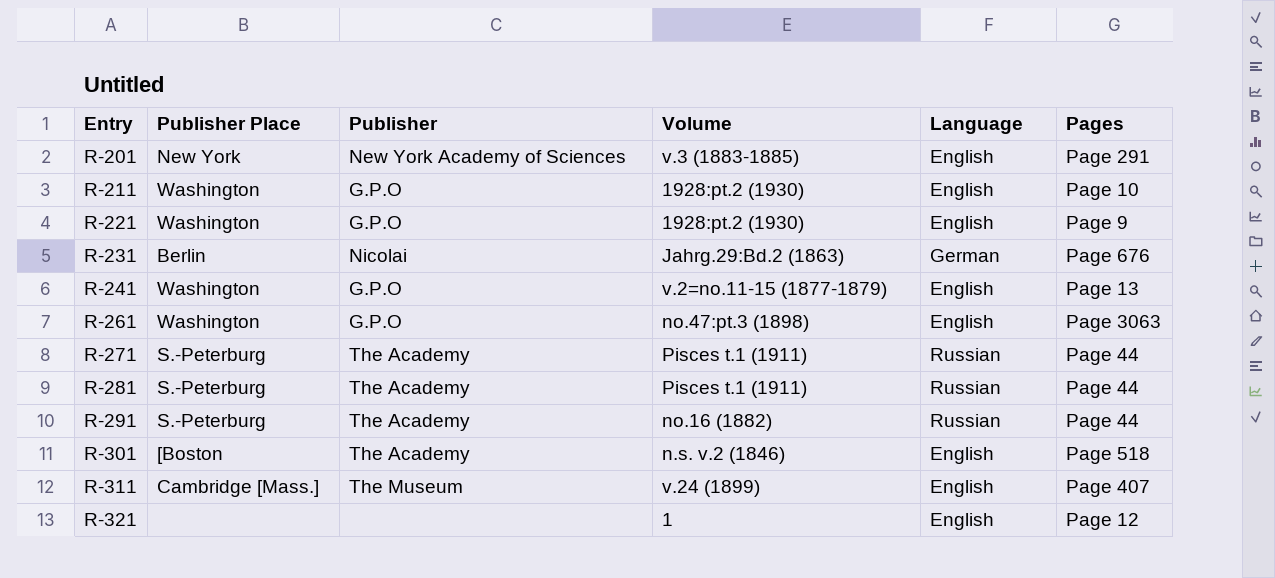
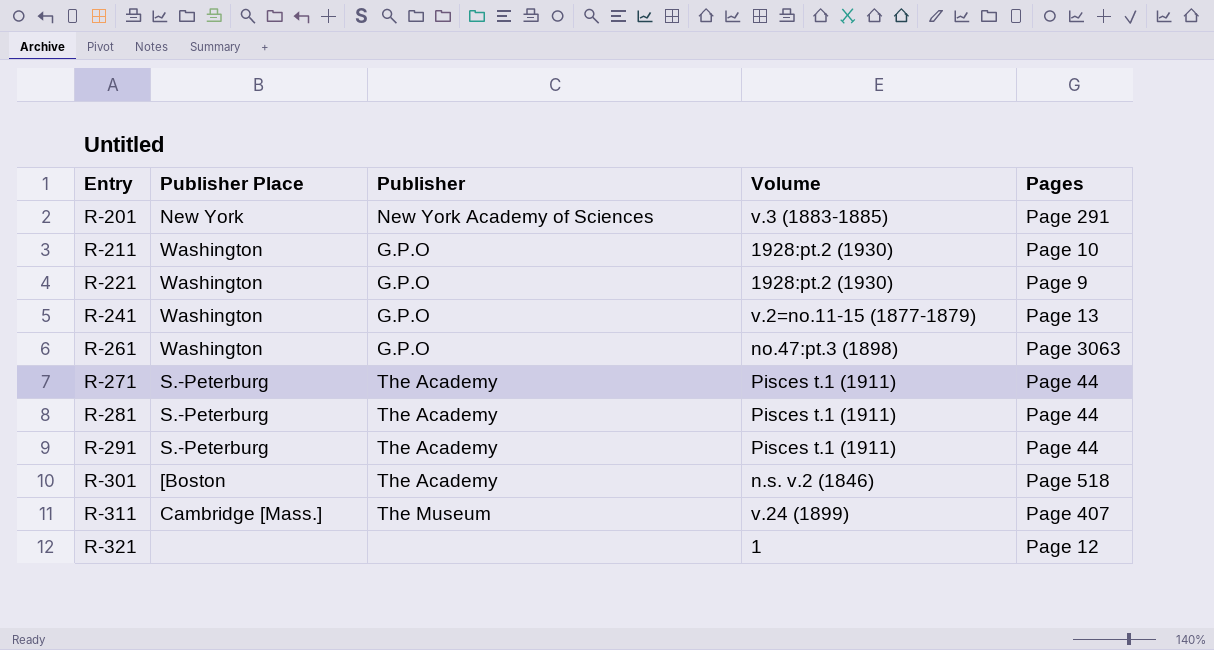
column Language | position: 5 -> none
row R-231: Berlin | Nicolai | Jahrg.29:Bd.2 (1863) | German | Page 676 -> none
R-291 | Volume: no.16 (1882) -> Pisces t.1 (1911)

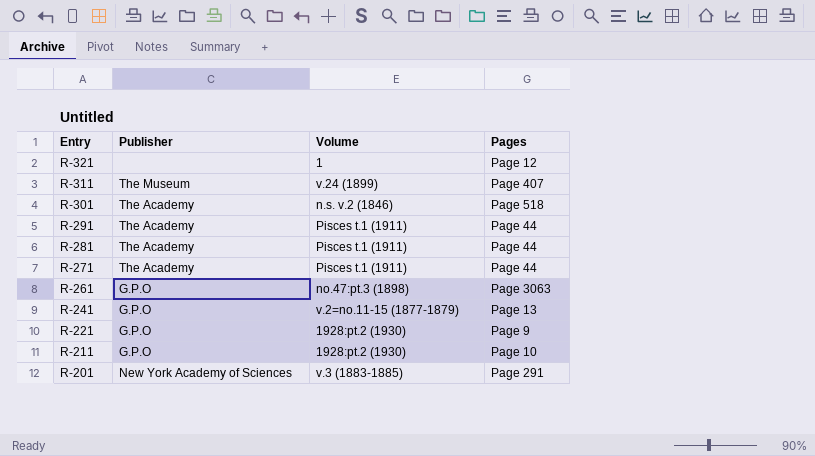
row order: Entry ascending -> Entry descending
column Publisher Place | position: 2 -> none

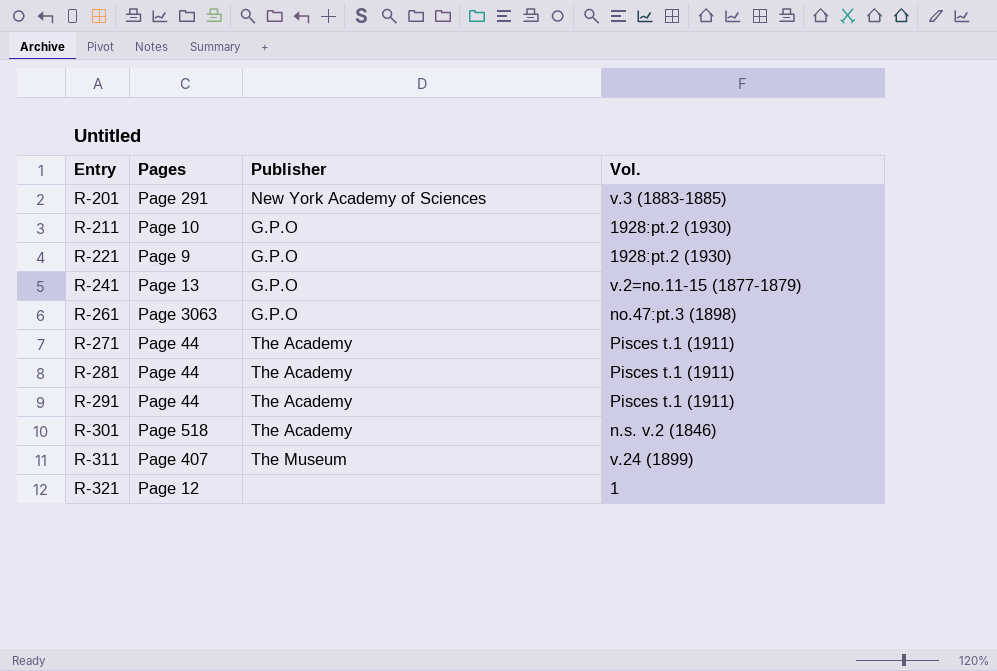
row order: Entry descending -> Entry ascending
column Pages | position: 4 -> 2
column name: Volume -> Vol.

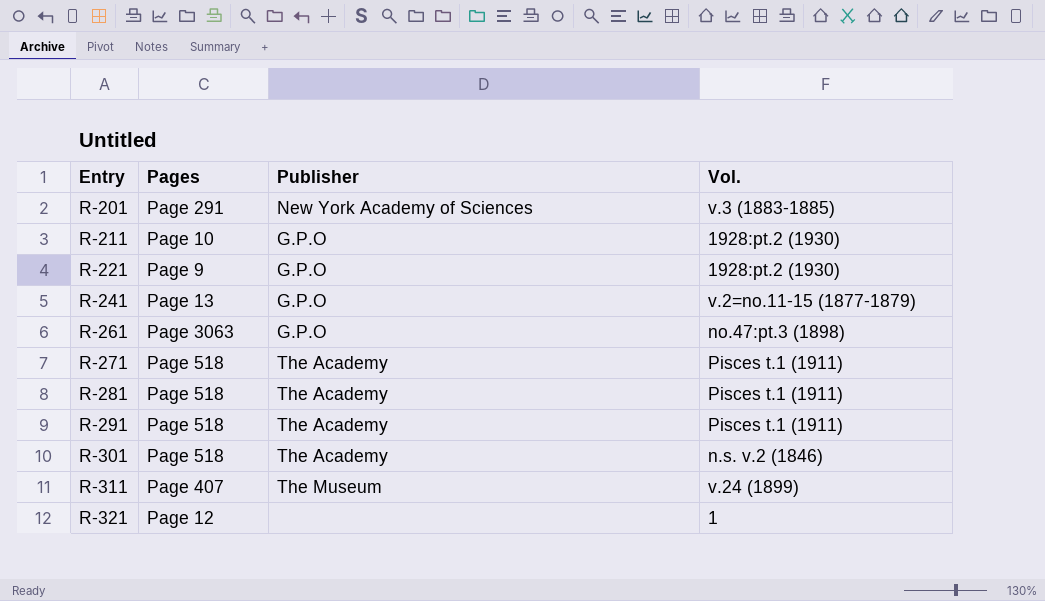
R-271 | Pages: Page 44 -> Page 518
R-281 | Pages: Page 44 -> Page 518
R-291 | Pages: Page 44 -> Page 518

